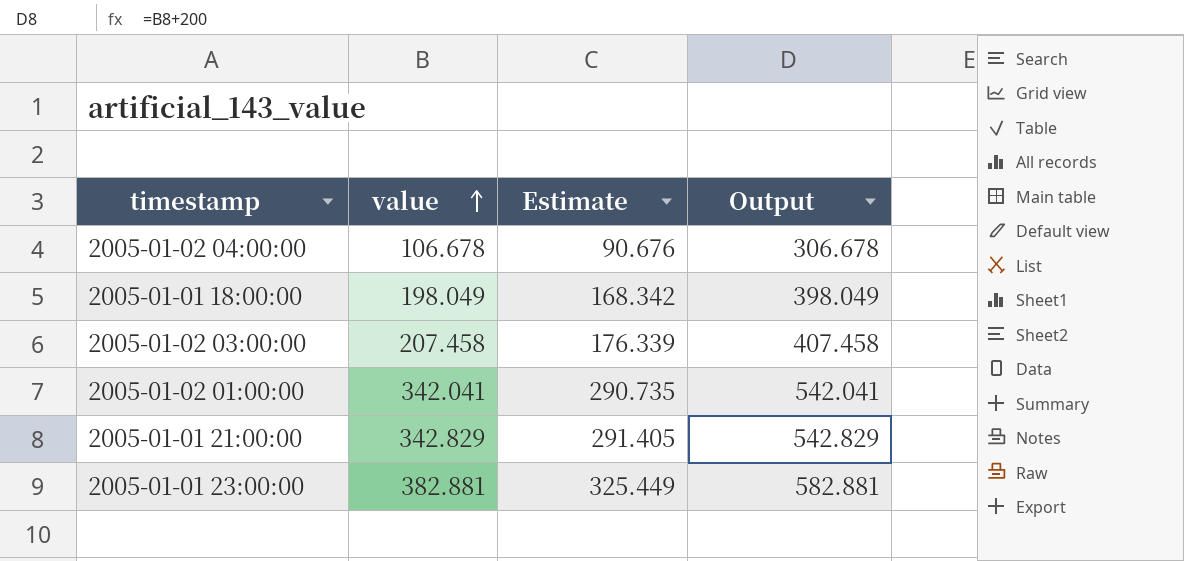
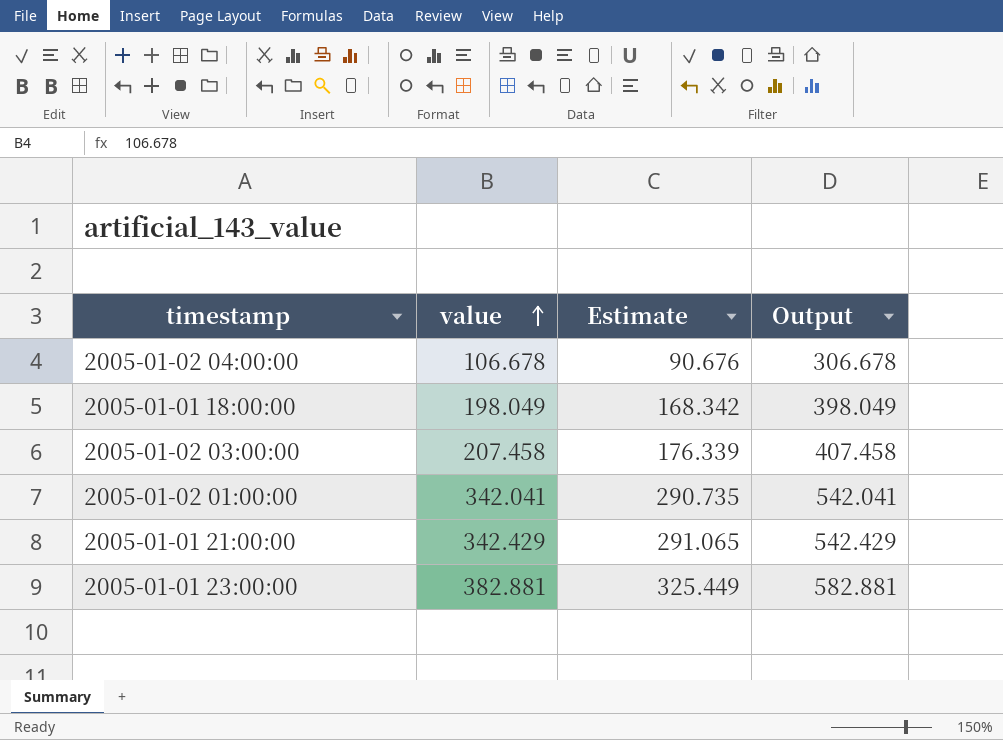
2005-01-01 21:00:00 | value: 342.829 -> 342.429
2005-01-01 21:00:00 | Estimate: 291.405 -> 291.065
2005-01-01 21:00:00 | Output: 542.829 -> 542.429

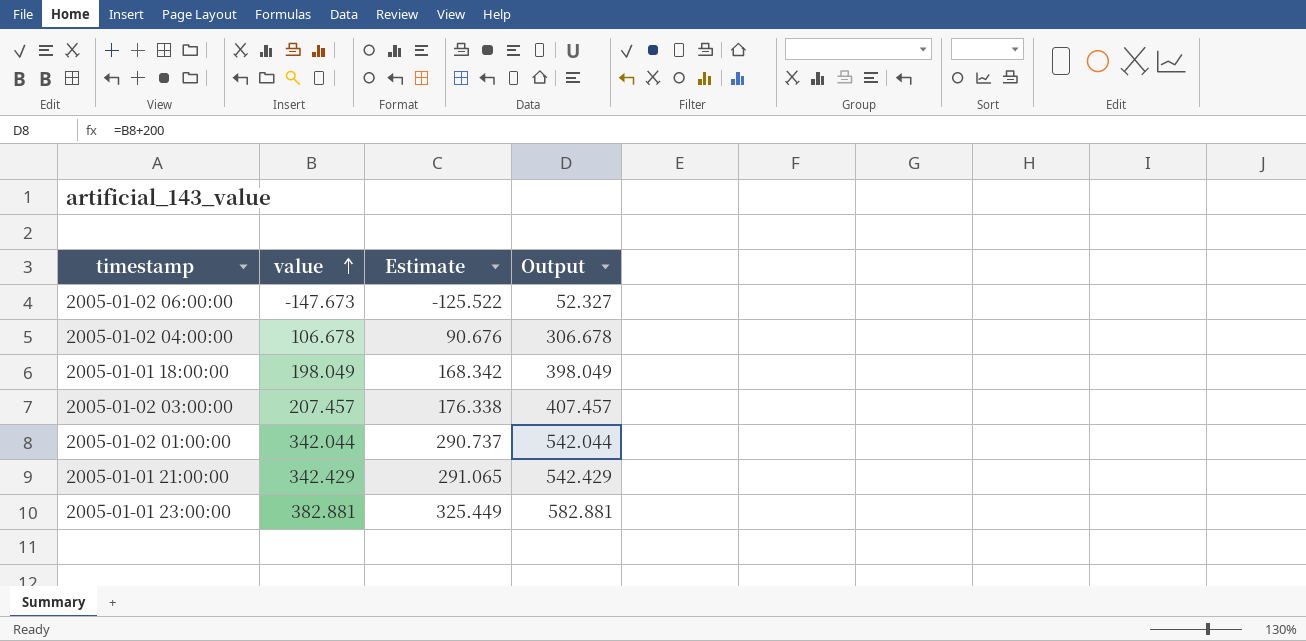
row 2005-01-02 06:00:00: none -> -147.673 | -125.522 | 52.327
2005-01-02 03:00:00 | value: 207.458 -> 207.457
2005-01-02 03:00:00 | Estimate: 176.339 -> 176.338
2005-01-02 03:00:00 | Output: 407.458 -> 407.457
2005-01-02 01:00:00 | value: 342.041 -> 342.044
2005-01-02 01:00:00 | Estimate: 290.735 -> 290.737
2005-01-02 01:00:00 | Output: 542.041 -> 542.044

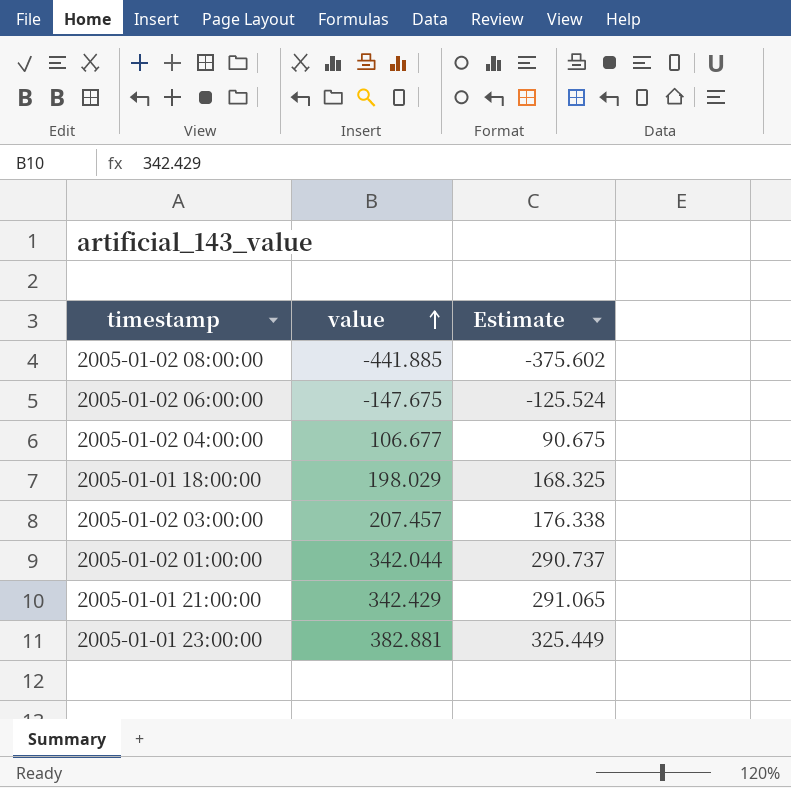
column Output | formula: [value] + 200 -> none
row 2005-01-02 08:00:00: none -> -441.885 | -375.602
2005-01-02 06:00:00 | value: -147.673 -> -147.675
2005-01-02 06:00:00 | Estimate: -125.522 -> -125.524
2005-01-02 04:00:00 | value: 106.678 -> 106.677
2005-01-02 04:00:00 | Estimate: 90.676 -> 90.675
2005-01-01 18:00:00 | value: 198.049 -> 198.029
2005-01-01 18:00:00 | Estimate: 168.342 -> 168.325

